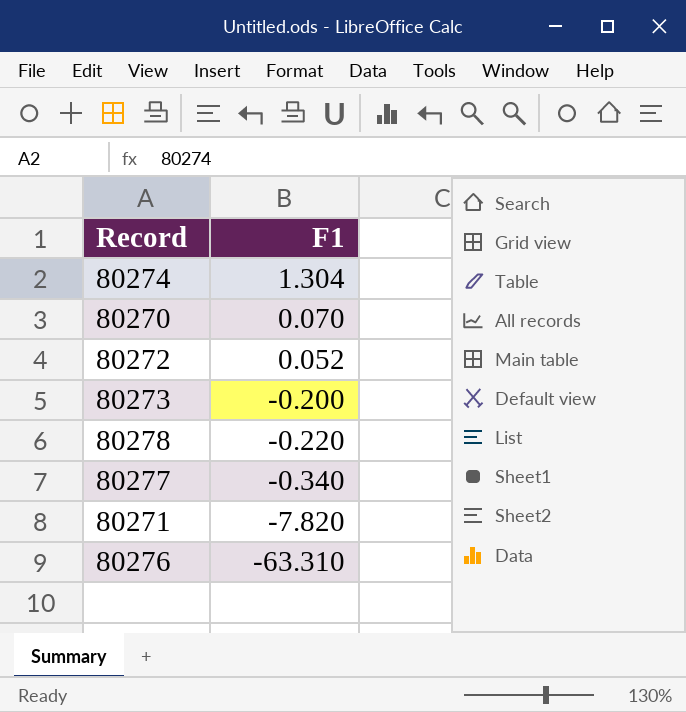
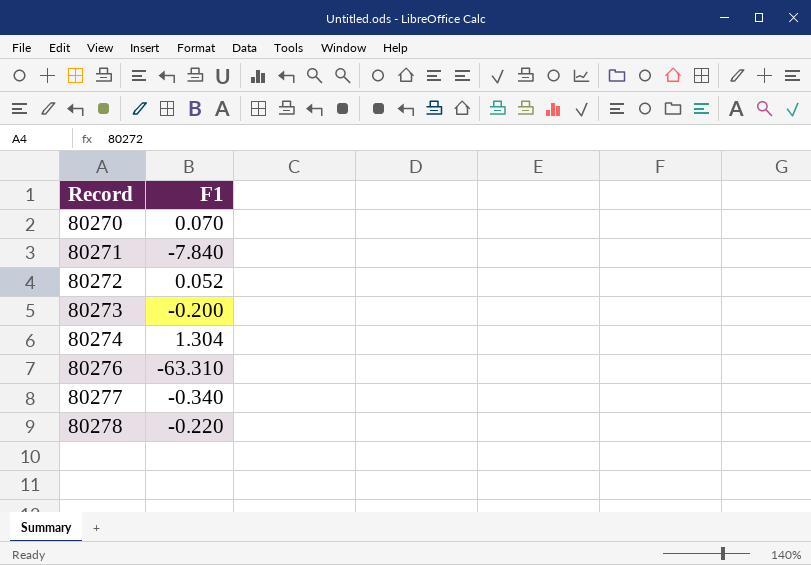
row order: F1 descending -> Record ascending
80271 | F1: -7.820 -> -7.840

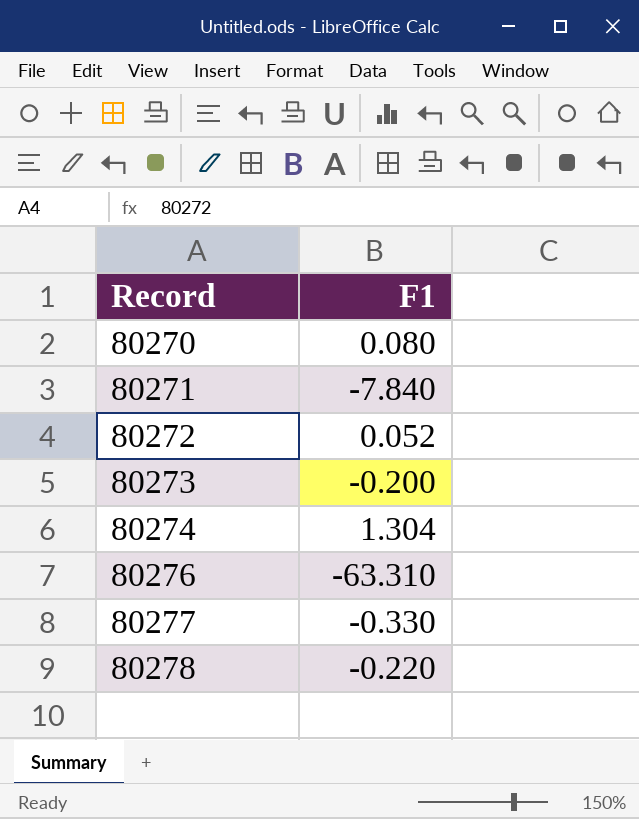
80270 | F1: 0.070 -> 0.080
80277 | F1: -0.340 -> -0.330

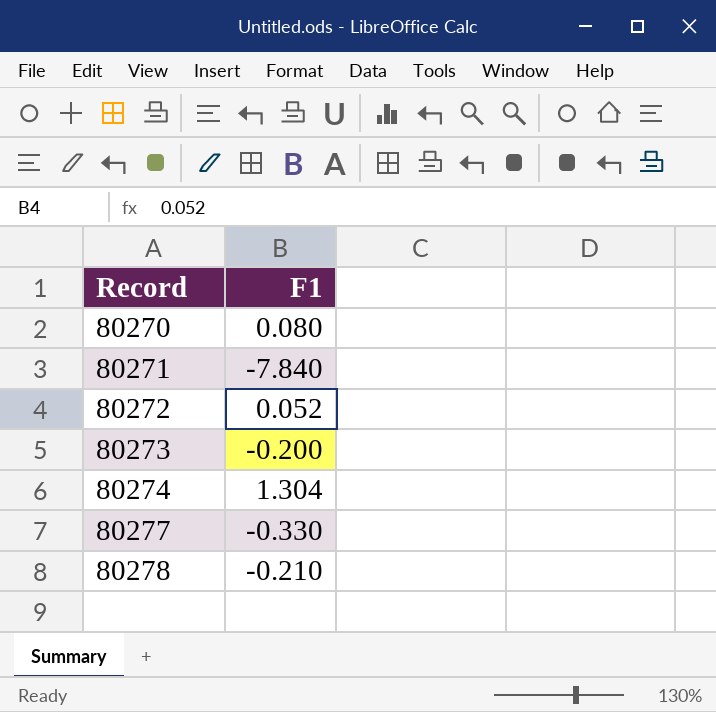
row 80276: -63.310 -> none
80278 | F1: -0.220 -> -0.210

